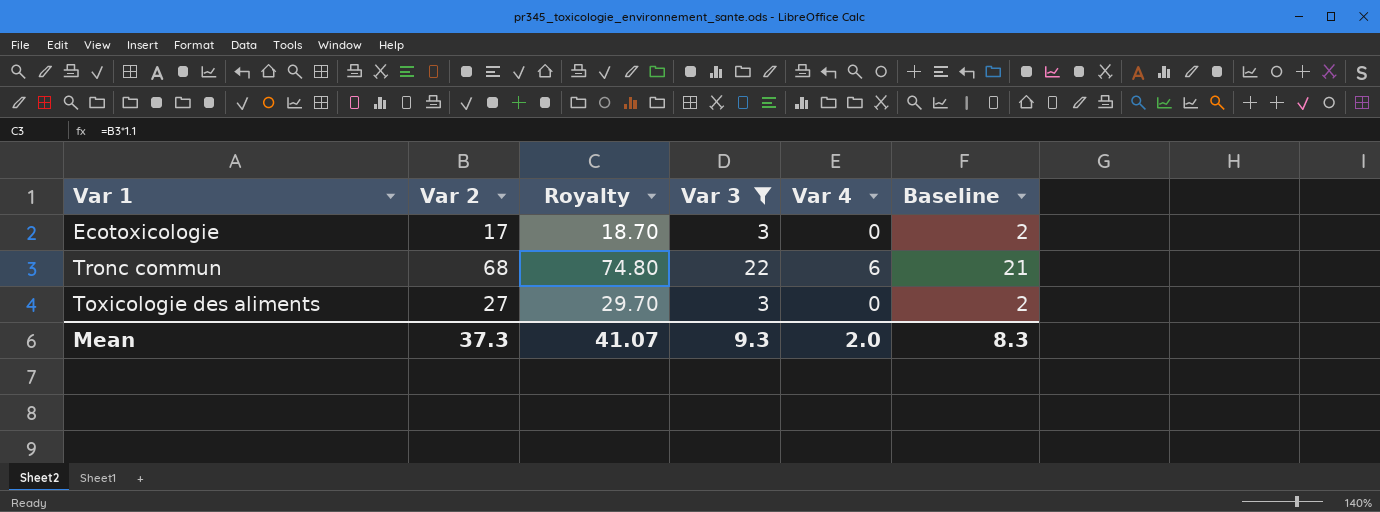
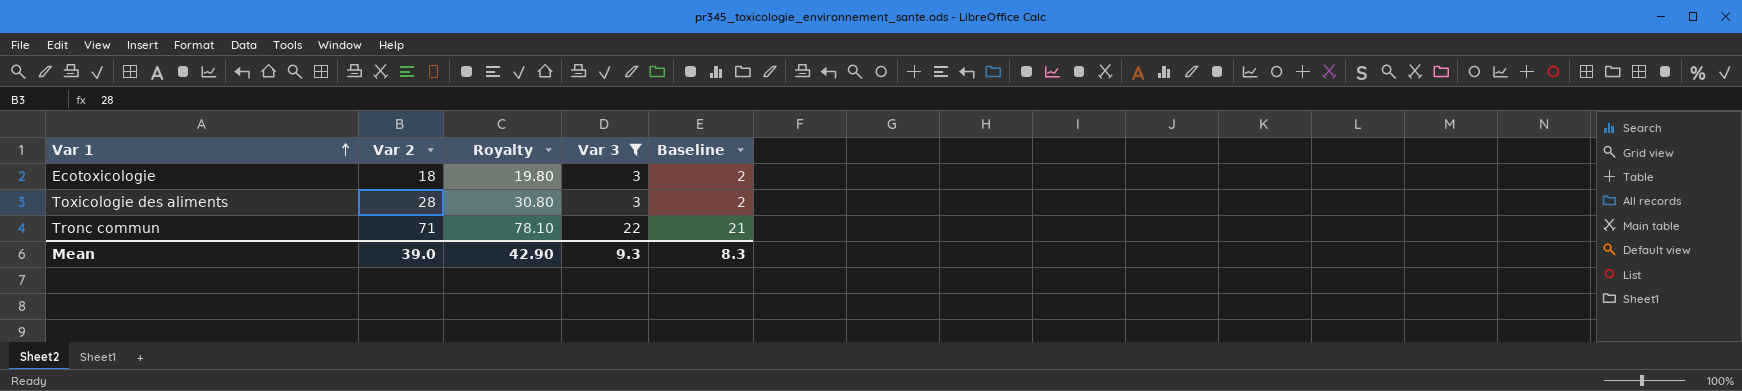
row order: none -> Var 1 ascending
column Var 4 | position: 5 -> none
Ecotoxicologie | Var 2: 17 -> 18
Ecotoxicologie | Royalty: 18.70 -> 19.80
Toxicologie des aliments | Var 2: 27 -> 28
Toxicologie des aliments | Royalty: 29.70 -> 30.80
Tronc commun | Var 2: 68 -> 71
Tronc commun | Royalty: 74.80 -> 78.10
Mean | Var 2: 37.3 -> 39.0
Mean | Royalty: 41.07 -> 42.90

